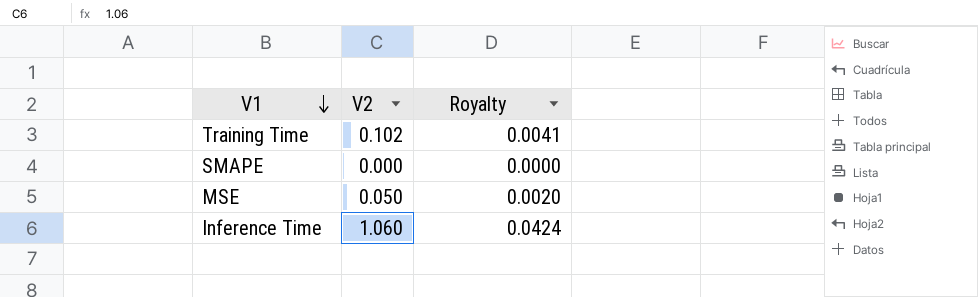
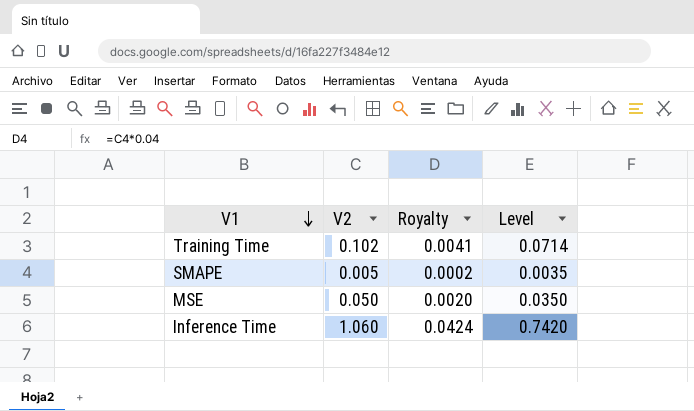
column Level | formula: none -> [V2] * 0.7
SMAPE | V2: 0.000 -> 0.005
SMAPE | Royalty: 0.0000 -> 0.0002

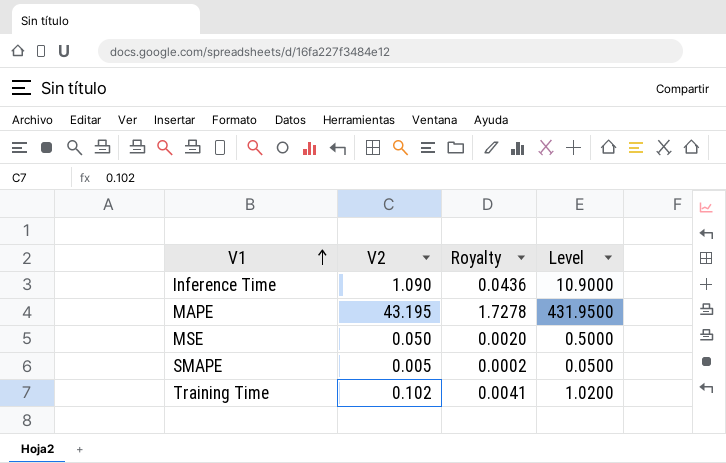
row order: V1 descending -> V1 ascending
column Level | formula: [V2] * 0.7 -> [V2] * 10
Inference Time | V2: 1.060 -> 1.090
Inference Time | Royalty: 0.0424 -> 0.0436
row MAPE: none -> 43.195 | 1.7278 | 431.9500

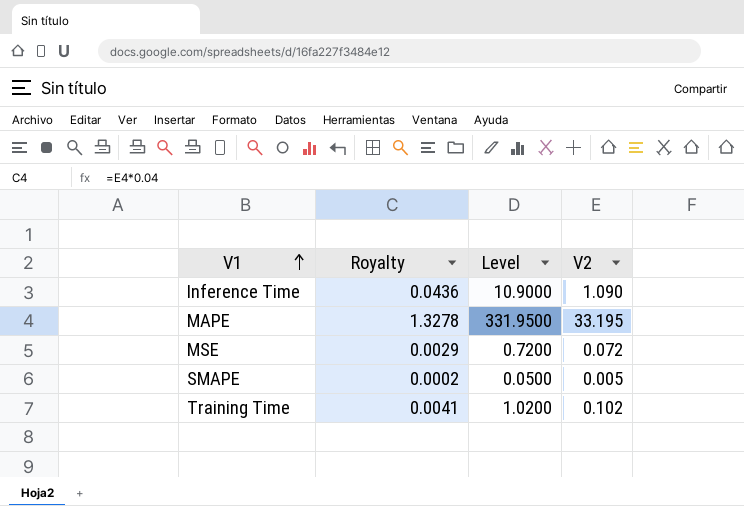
column V2 | position: 2 -> 4
MAPE | Royalty: 1.7278 -> 1.3278
MAPE | Level: 431.9500 -> 331.9500
MAPE | V2: 43.195 -> 33.195
MSE | Royalty: 0.0020 -> 0.0029
MSE | Level: 0.5000 -> 0.7200
MSE | V2: 0.050 -> 0.072

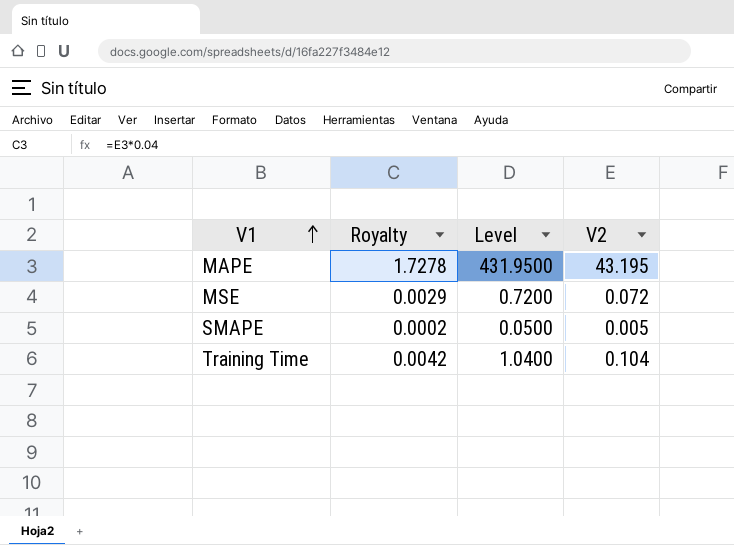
row Inference Time: 0.0436 | 10.9000 | 1.090 -> none
MAPE | Royalty: 1.3278 -> 1.7278
MAPE | Level: 331.9500 -> 431.9500
MAPE | V2: 33.195 -> 43.195
Training Time | Royalty: 0.0041 -> 0.0042
Training Time | Level: 1.0200 -> 1.0400
Training Time | V2: 0.102 -> 0.104

